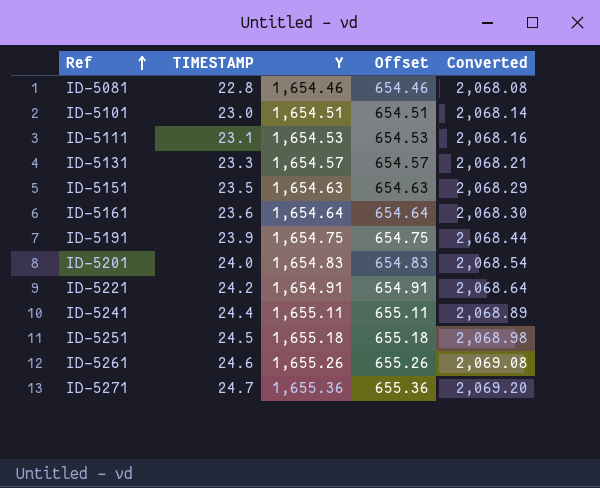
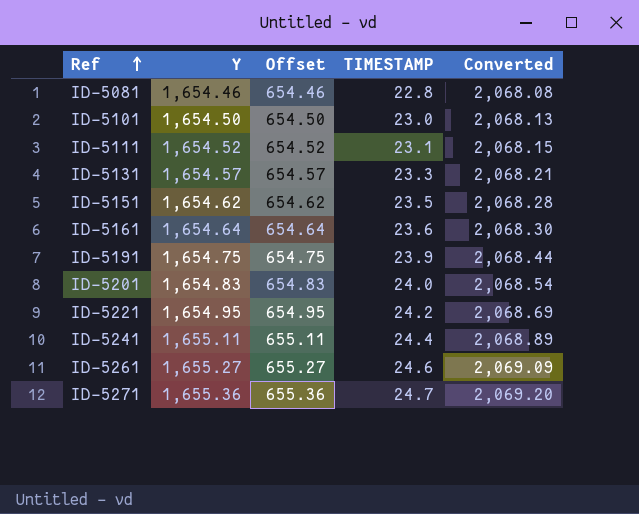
column TIMESTAMP | position: 2 -> 4
row ID-5251: 24.5 | 1,655.18 | 655.18 | 2,068.98 -> none
ID-5101 | Y: 1,654.51 -> 1,654.50
ID-5101 | Offset: 654.51 -> 654.50
ID-5101 | Converted: 2,068.14 -> 2,068.13
ID-5111 | Y: 1,654.53 -> 1,654.52
ID-5111 | Offset: 654.53 -> 654.52
ID-5111 | Converted: 2,068.16 -> 2,068.15
ID-5151 | Y: 1,654.63 -> 1,654.62
ID-5151 | Offset: 654.63 -> 654.62
ID-5151 | Converted: 2,068.29 -> 2,068.28
ID-5221 | Y: 1,654.91 -> 1,654.95
ID-5221 | Offset: 654.91 -> 654.95
ID-5221 | Converted: 2,068.64 -> 2,068.69
ID-5261 | Y: 1,655.26 -> 1,655.27
ID-5261 | Offset: 655.26 -> 655.27
ID-5261 | Converted: 2,069.08 -> 2,069.09

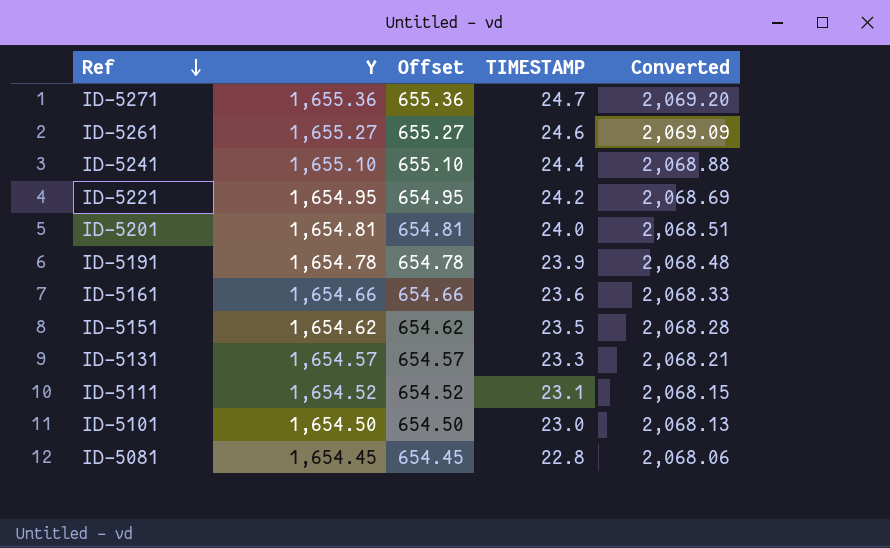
row order: Ref ascending -> Ref descending
ID-5241 | Y: 1,655.11 -> 1,655.10
ID-5241 | Offset: 655.11 -> 655.10
ID-5241 | Converted: 2,068.89 -> 2,068.88
ID-5201 | Y: 1,654.83 -> 1,654.81
ID-5201 | Offset: 654.83 -> 654.81
ID-5201 | Converted: 2,068.54 -> 2,068.51
ID-5191 | Y: 1,654.75 -> 1,654.78
ID-5191 | Offset: 654.75 -> 654.78
ID-5191 | Converted: 2,068.44 -> 2,068.48
ID-5161 | Y: 1,654.64 -> 1,654.66
ID-5161 | Offset: 654.64 -> 654.66
ID-5161 | Converted: 2,068.30 -> 2,068.33
ID-5081 | Y: 1,654.46 -> 1,654.45
ID-5081 | Offset: 654.46 -> 654.45
ID-5081 | Converted: 2,068.08 -> 2,068.06

